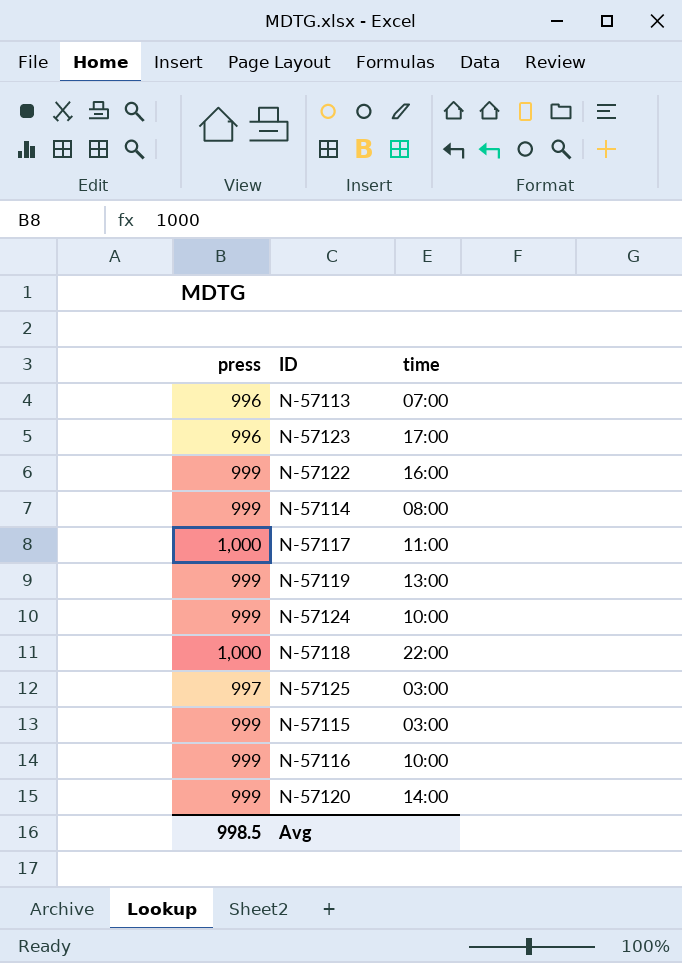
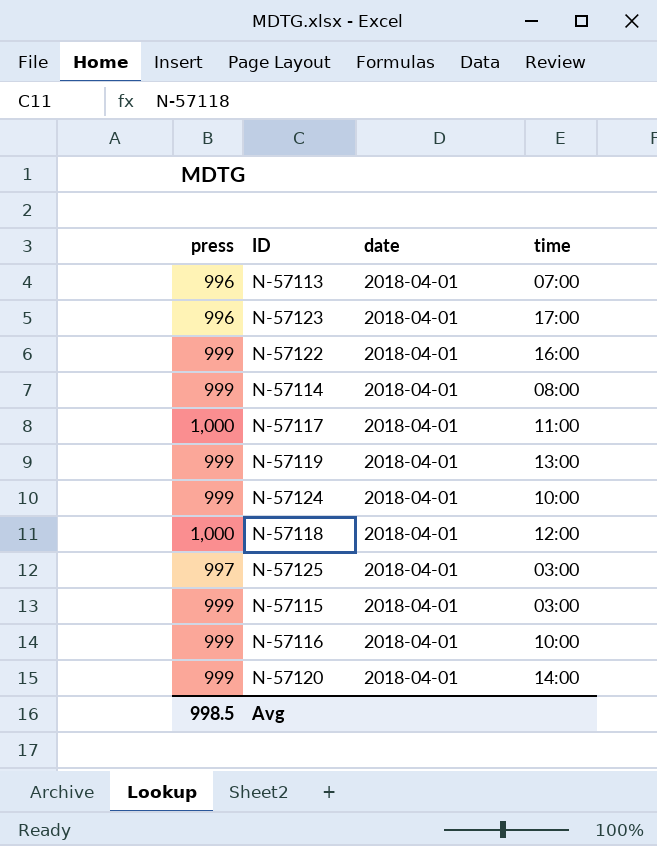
column date | position: none -> 3
N-57118 | time: 22:00 -> 12:00

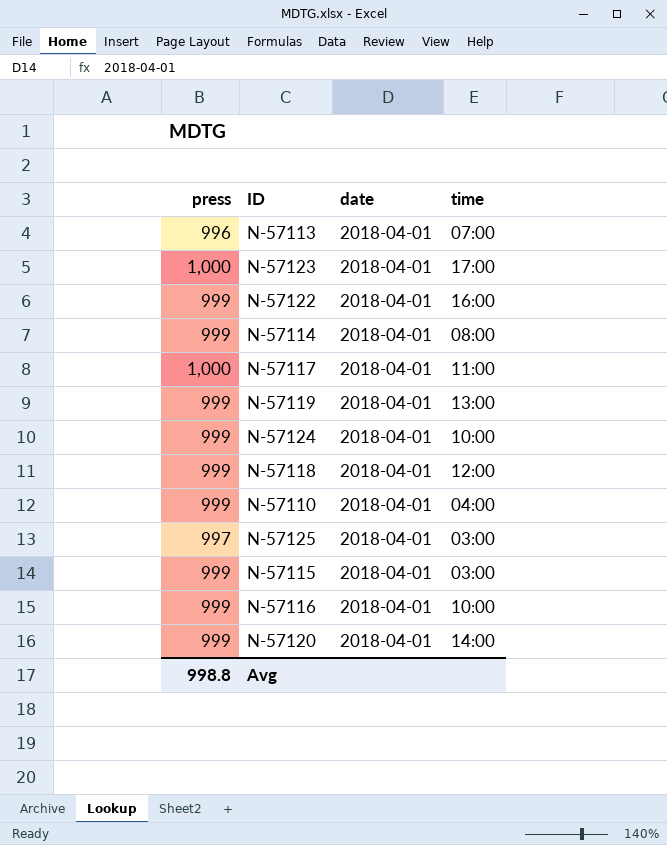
N-57123 | press: 996 -> 1,000
N-57118 | press: 1,000 -> 999
row N-57110: none -> 999 | 2018-04-01 | 04:00
Avg | press: 998.5 -> 998.8

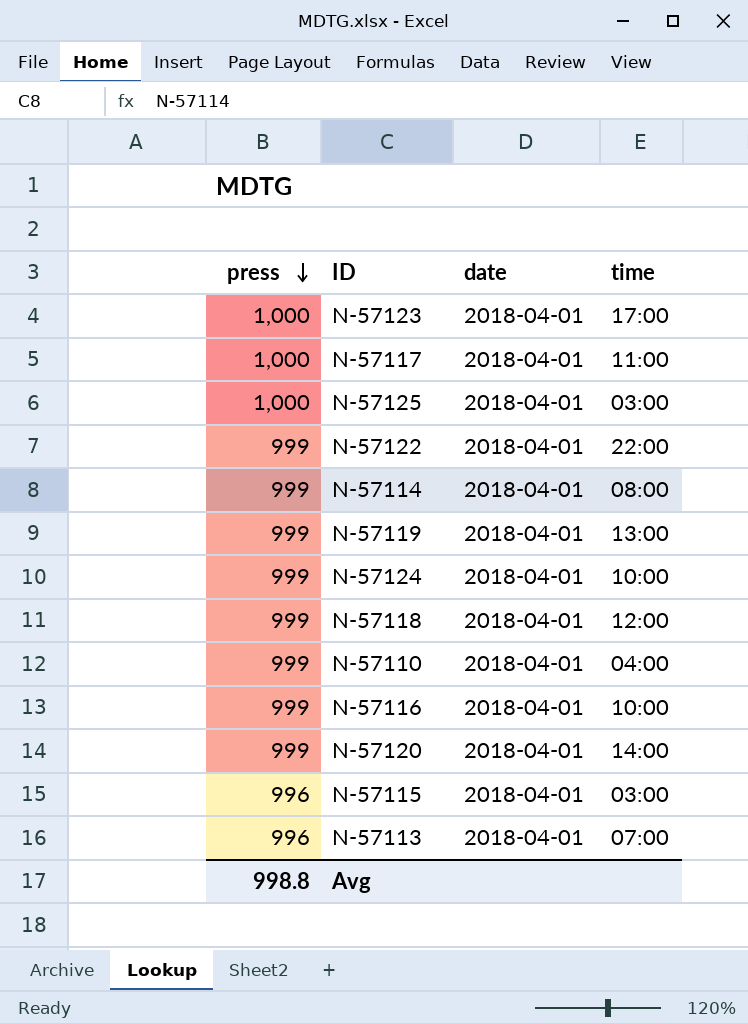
row order: none -> press descending
N-57125 | press: 997 -> 1,000
N-57122 | time: 16:00 -> 22:00
N-57115 | press: 999 -> 996

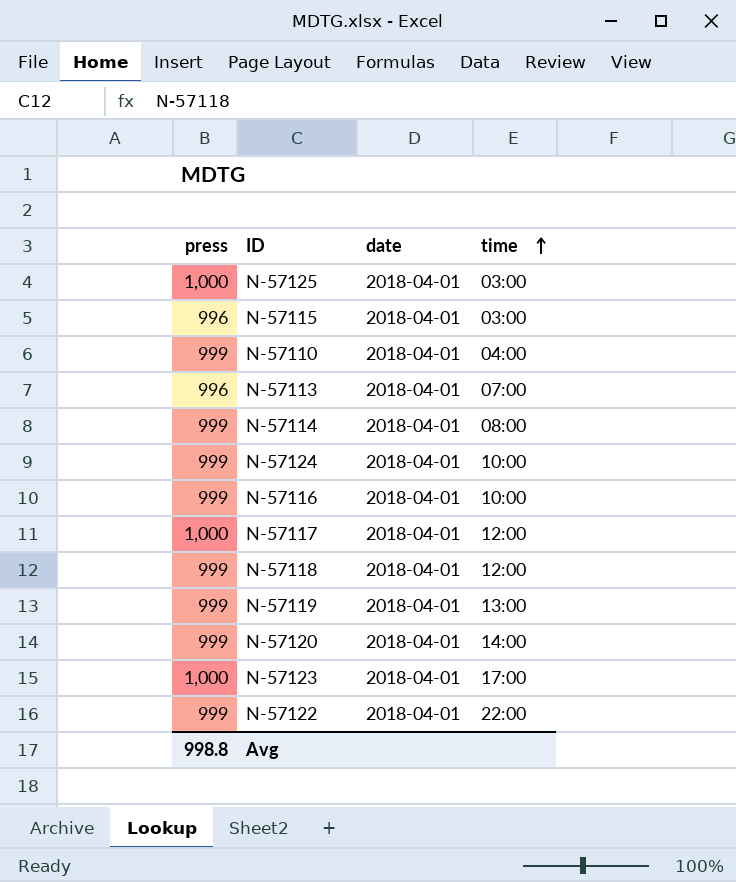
row order: press descending -> time ascending
N-57117 | time: 11:00 -> 12:00

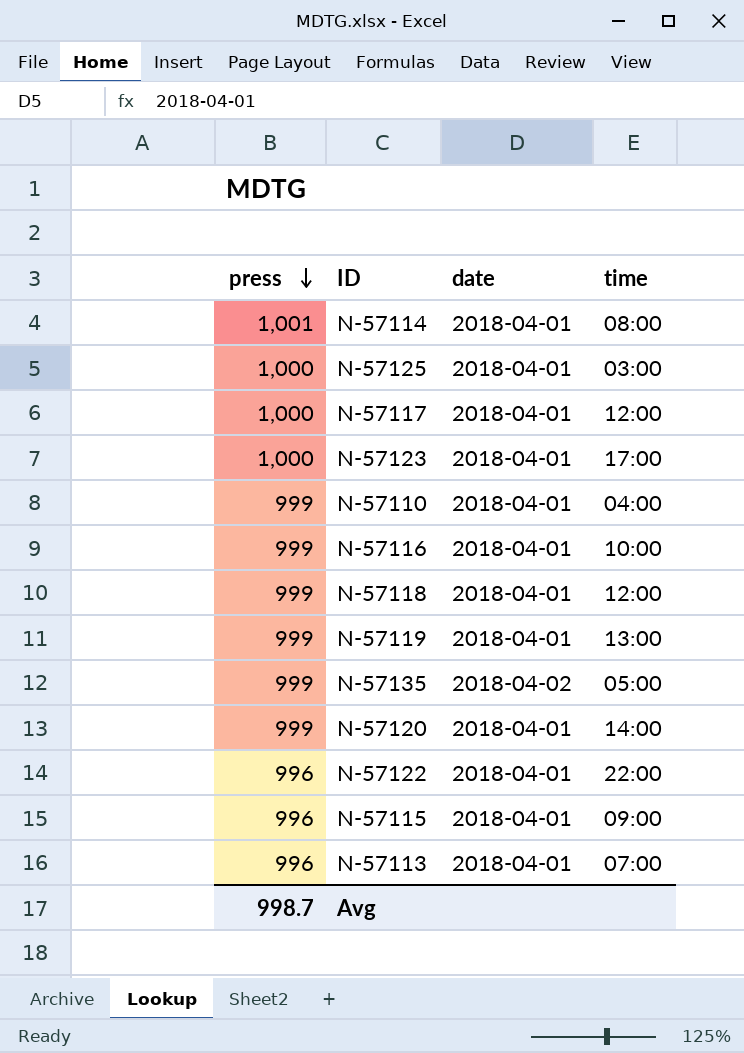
row order: time ascending -> press descending
row N-57124: 999 | 2018-04-01 | 10:00 -> none
N-57114 | press: 999 -> 1,001
row N-57135: none -> 999 | 2018-04-02 | 05:00
N-57122 | press: 999 -> 996
N-57115 | time: 03:00 -> 09:00
Avg | press: 998.8 -> 998.7

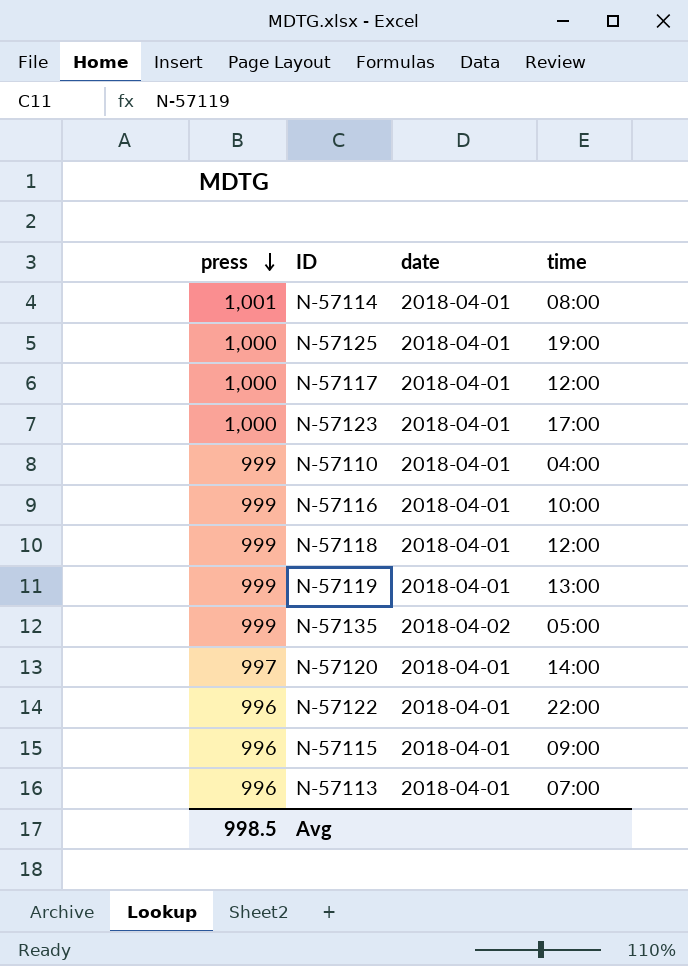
N-57125 | time: 03:00 -> 19:00
N-57120 | press: 999 -> 997
Avg | press: 998.7 -> 998.5

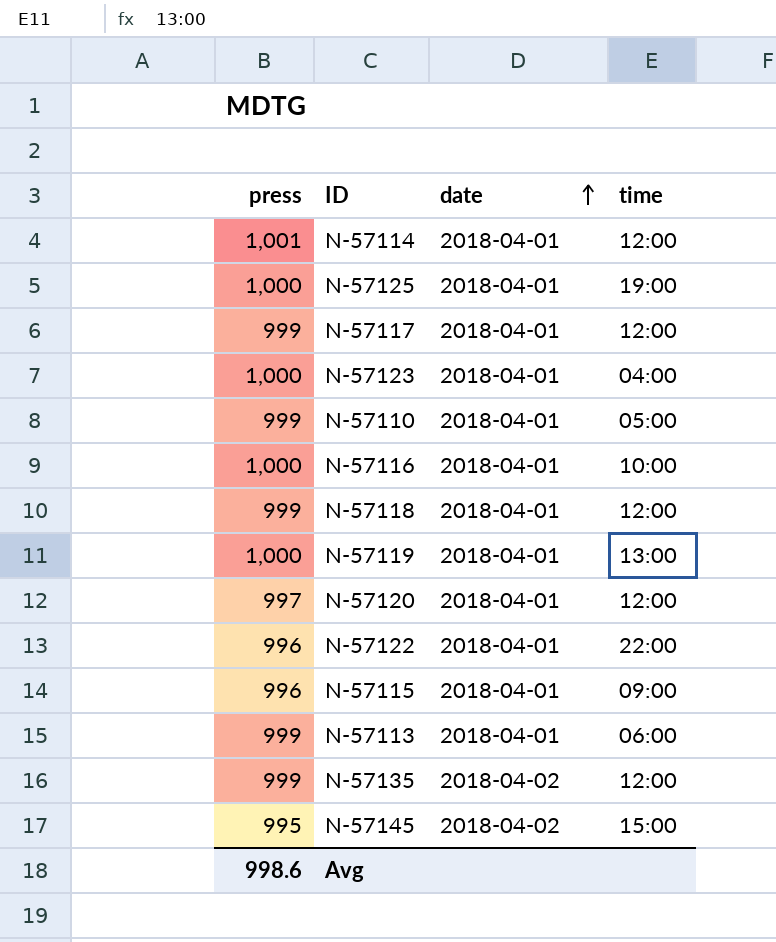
row order: press descending -> date ascending
N-57114 | time: 08:00 -> 12:00
N-57117 | press: 1,000 -> 999
N-57123 | time: 17:00 -> 04:00
N-57110 | time: 04:00 -> 05:00
N-57116 | press: 999 -> 1,000
N-57119 | press: 999 -> 1,000
N-57120 | time: 14:00 -> 12:00
N-57113 | press: 996 -> 999
N-57113 | time: 07:00 -> 06:00
N-57135 | time: 05:00 -> 12:00
row N-57145: none -> 995 | 2018-04-02 | 15:00
Avg | press: 998.5 -> 998.6

